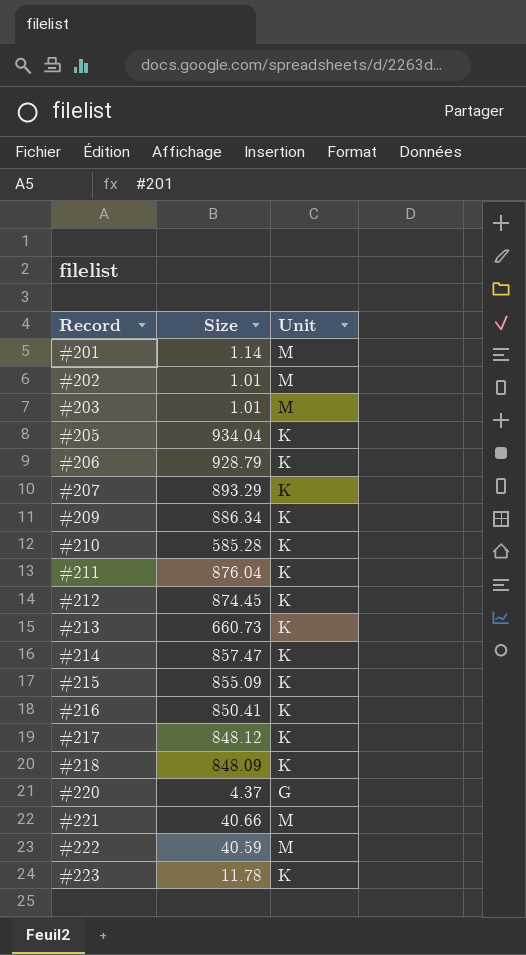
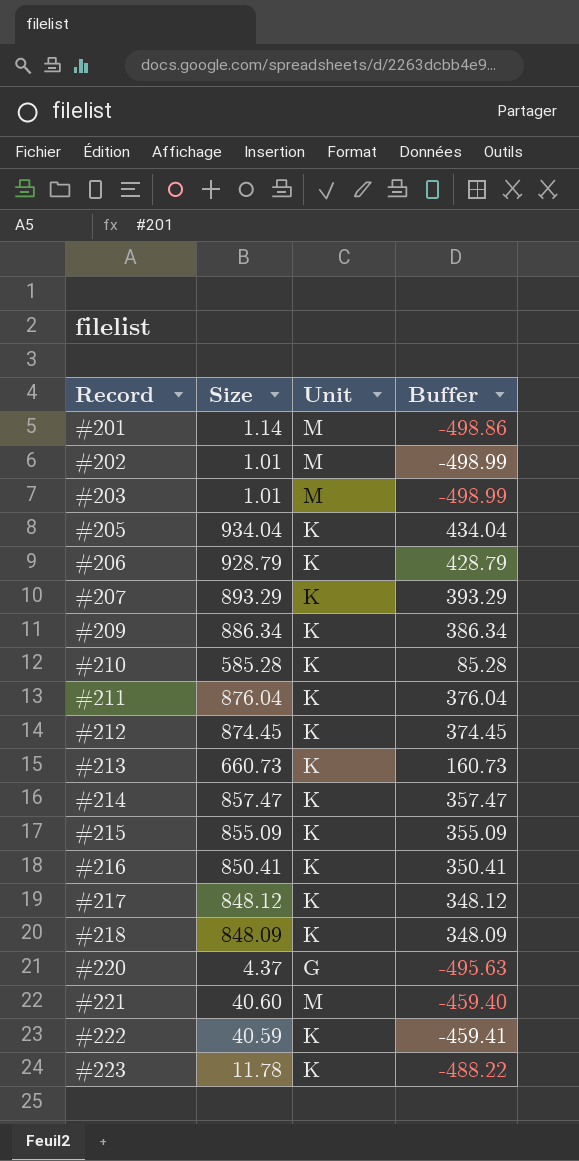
column Buffer | formula: none -> [Size] - 500
#221 | Size: 40.66 -> 40.60
#222 | Unit: M -> K

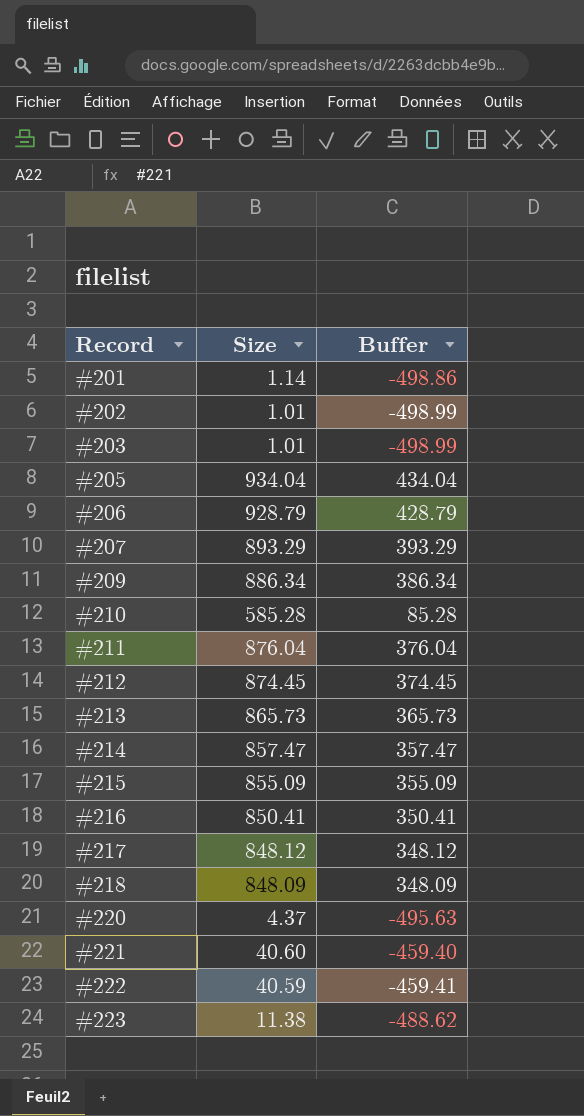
column Unit | position: 3 -> none
#213 | Size: 660.73 -> 865.73
#213 | Buffer: 160.73 -> 365.73
#223 | Size: 11.78 -> 11.38
#223 | Buffer: -488.22 -> -488.62

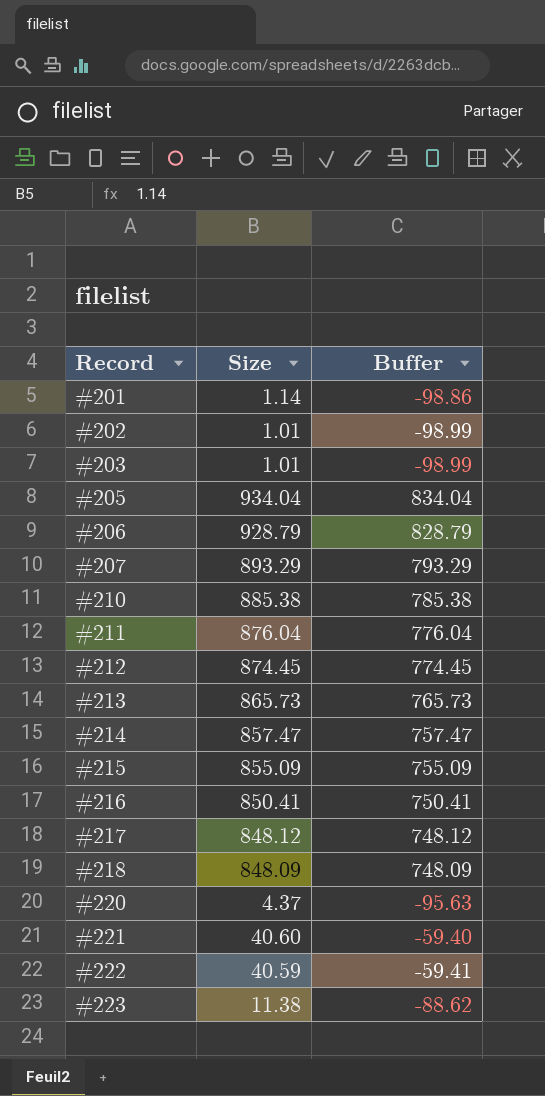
column Buffer | formula: [Size] - 500 -> [Size] - 100
row #209: 886.34 | 386.34 -> none
#210 | Size: 585.28 -> 885.38

